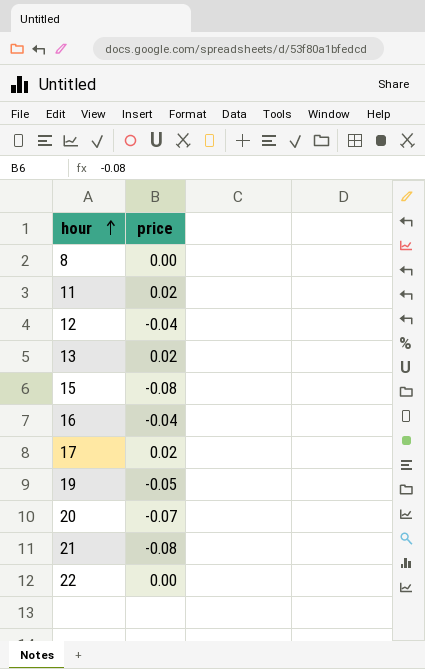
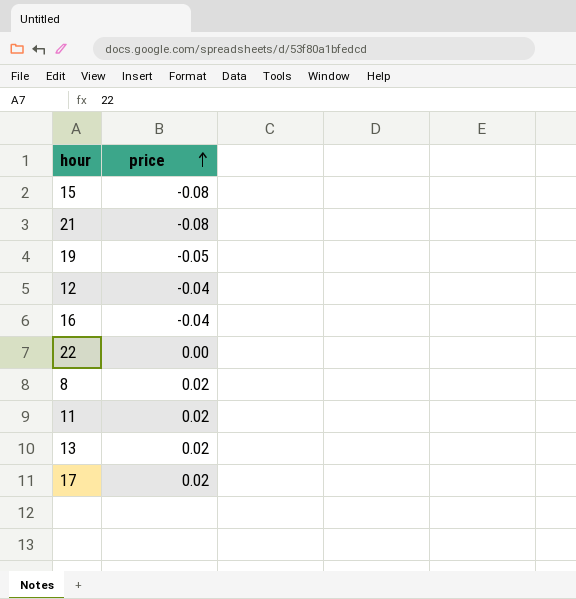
row order: hour ascending -> price ascending
row 20: -0.07 -> none
8 | price: 0.00 -> 0.02

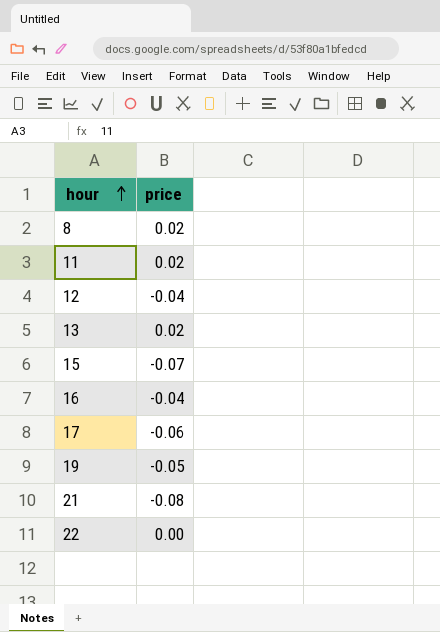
row order: price ascending -> hour ascending
15 | price: -0.08 -> -0.07
17 | price: 0.02 -> -0.06

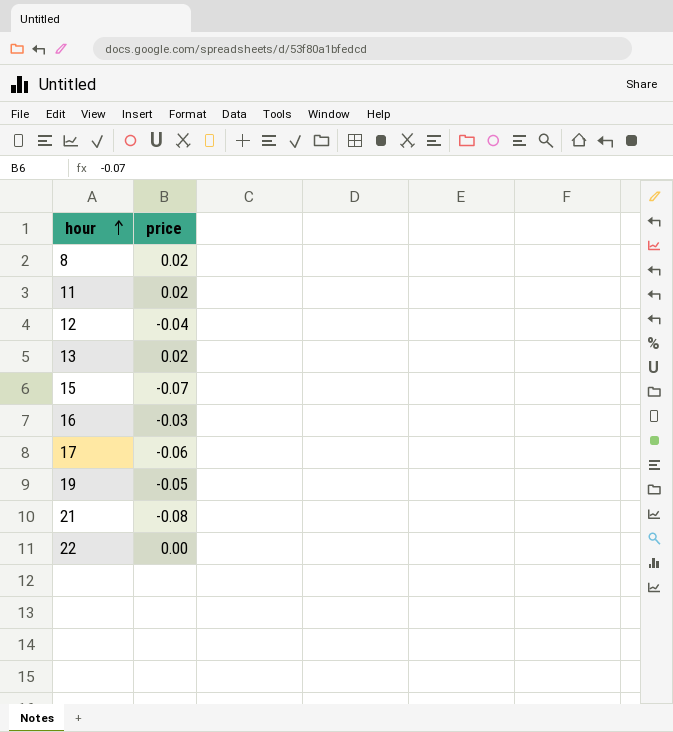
16 | price: -0.04 -> -0.03

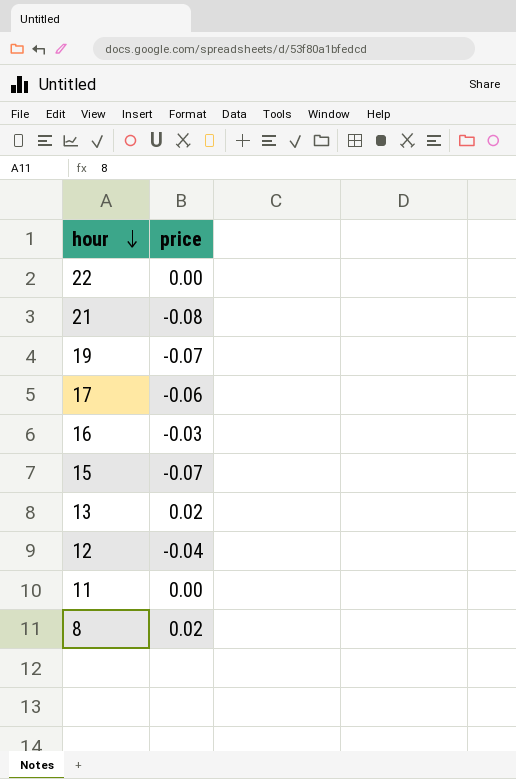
row order: hour ascending -> hour descending
19 | price: -0.05 -> -0.07
11 | price: 0.02 -> 0.00

